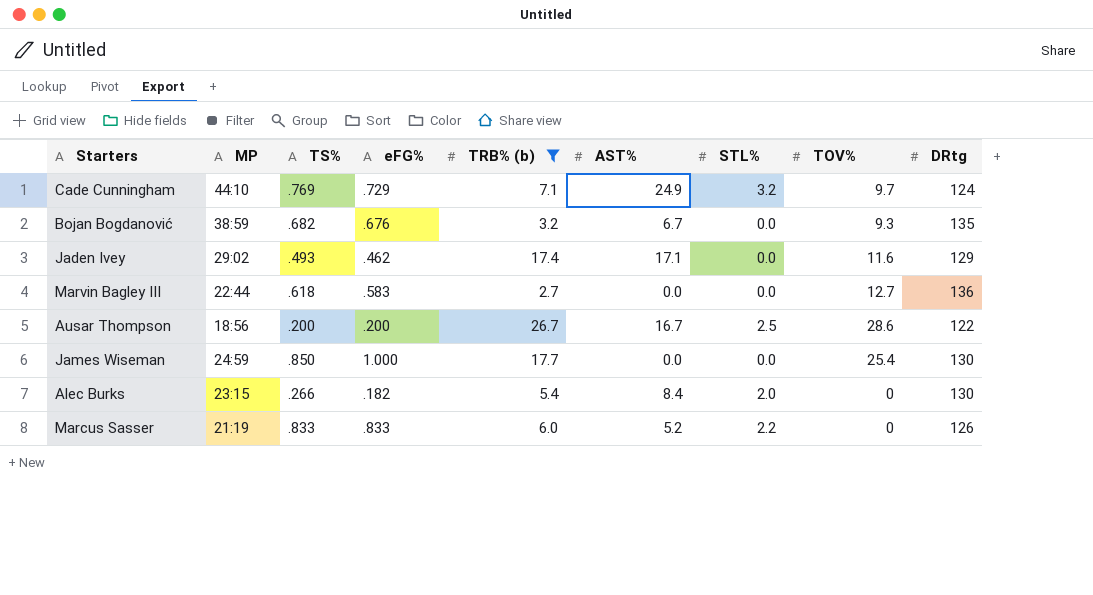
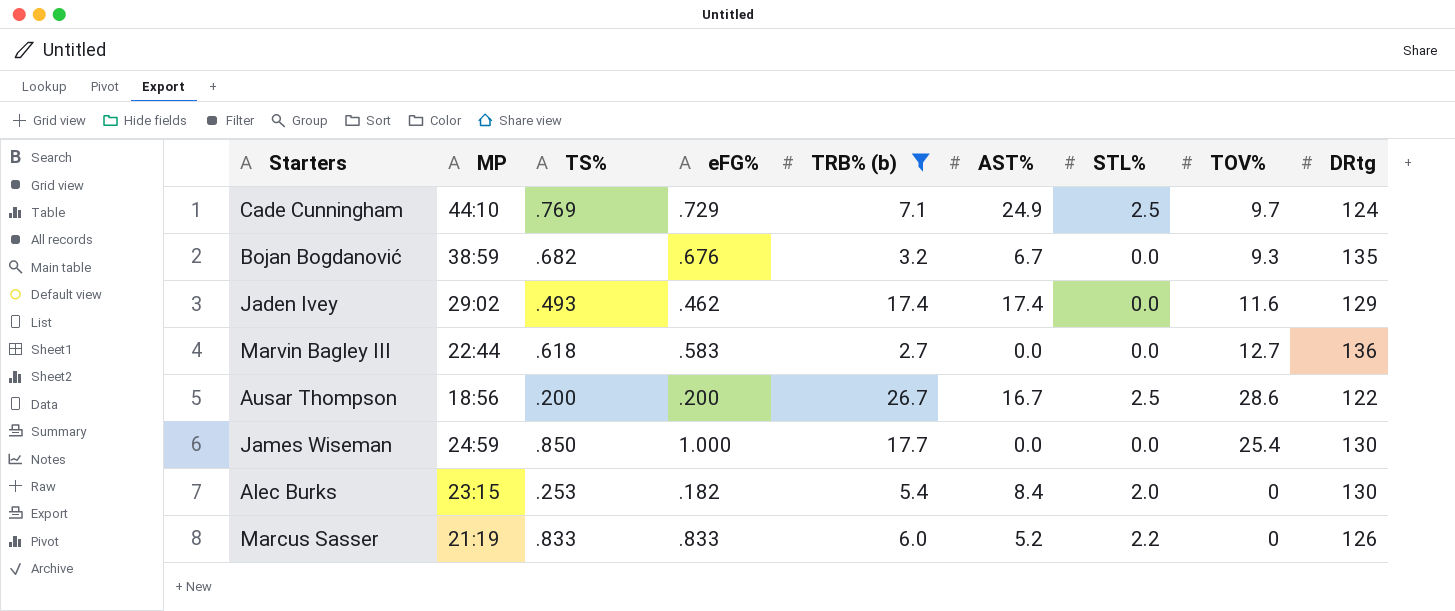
Cade Cunningham | STL%: 3.2 -> 2.5
Jaden Ivey | AST%: 17.1 -> 17.4
Alec Burks | TS%: .266 -> .253

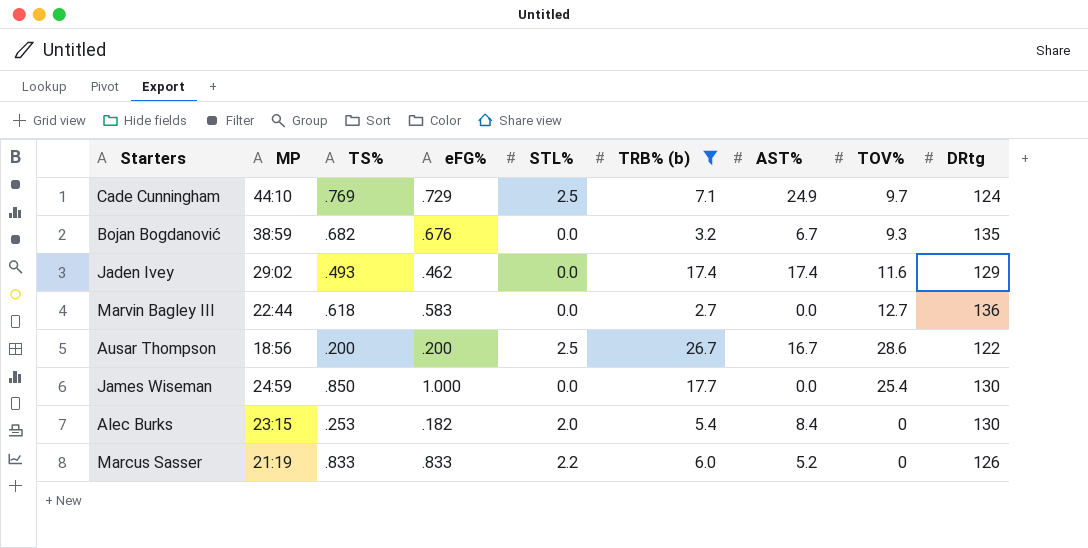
column STL% | position: 7 -> 5

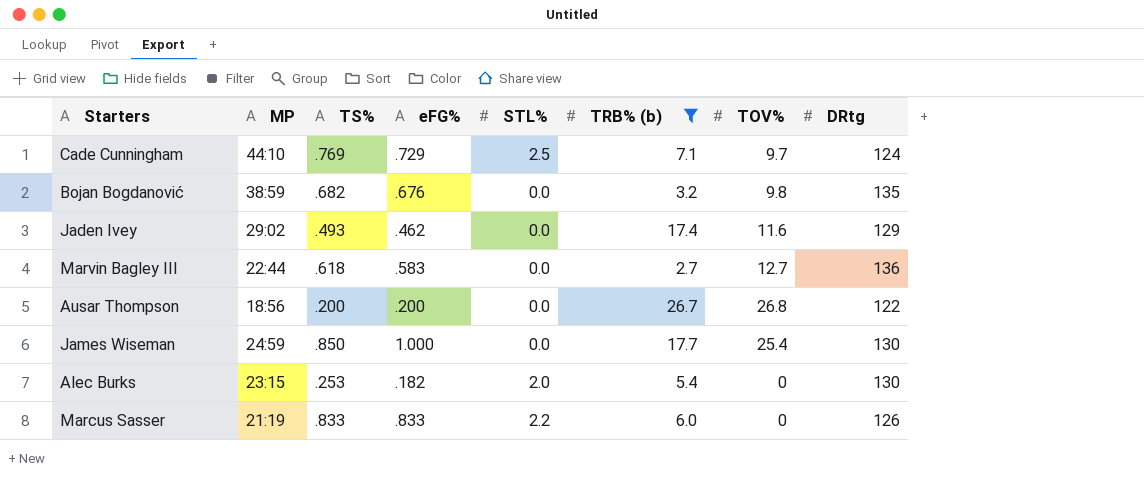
column AST% | position: 7 -> none
Bojan Bogdanović | TOV%: 9.3 -> 9.8
Ausar Thompson | STL%: 2.5 -> 0.0
Ausar Thompson | TOV%: 28.6 -> 26.8

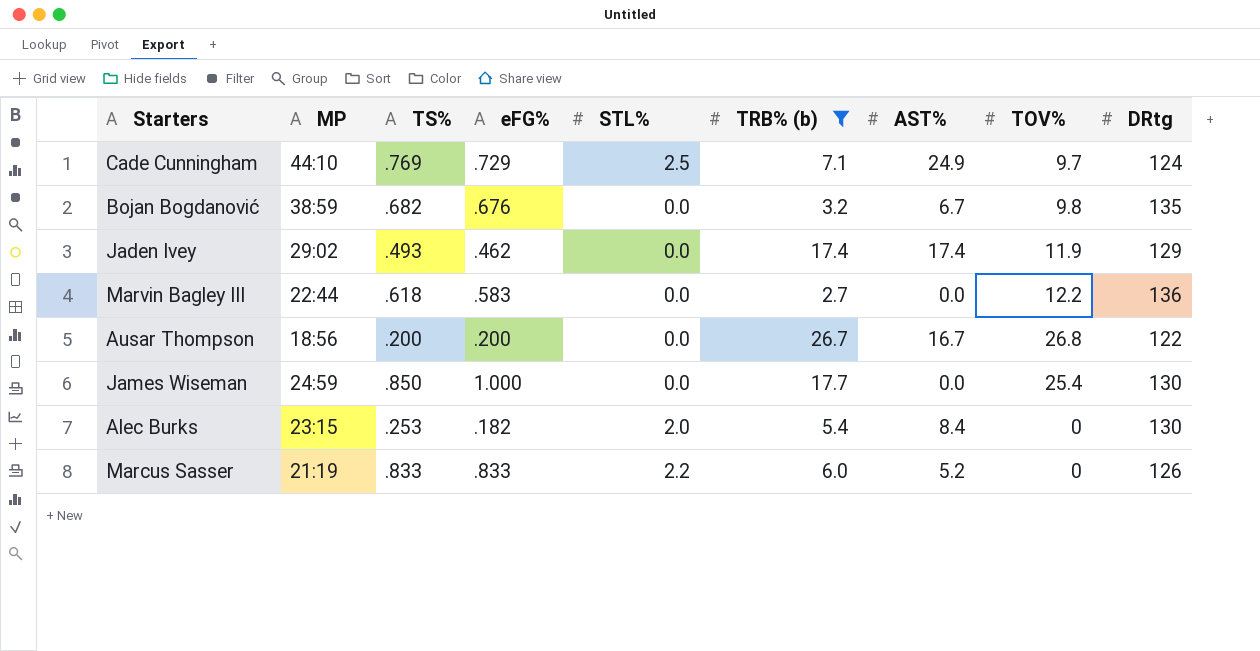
column AST% | position: none -> 7
Jaden Ivey | TOV%: 11.6 -> 11.9
Marvin Bagley III | TOV%: 12.7 -> 12.2

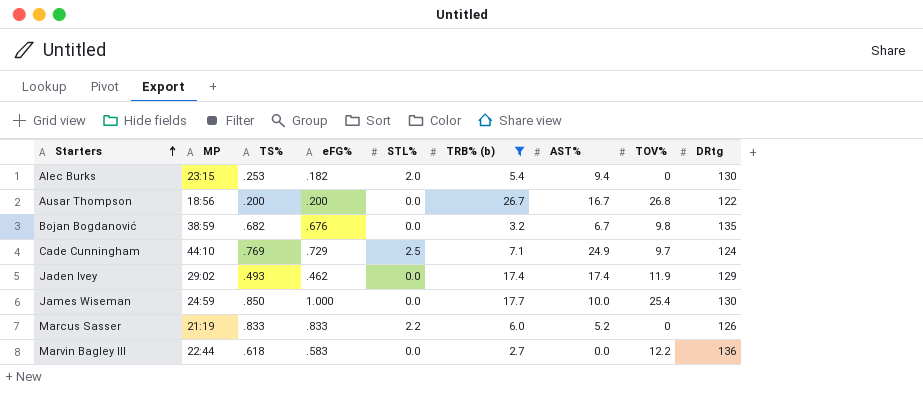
row order: none -> Starters ascending
Alec Burks | AST%: 8.4 -> 9.4
James Wiseman | AST%: 0.0 -> 10.0

